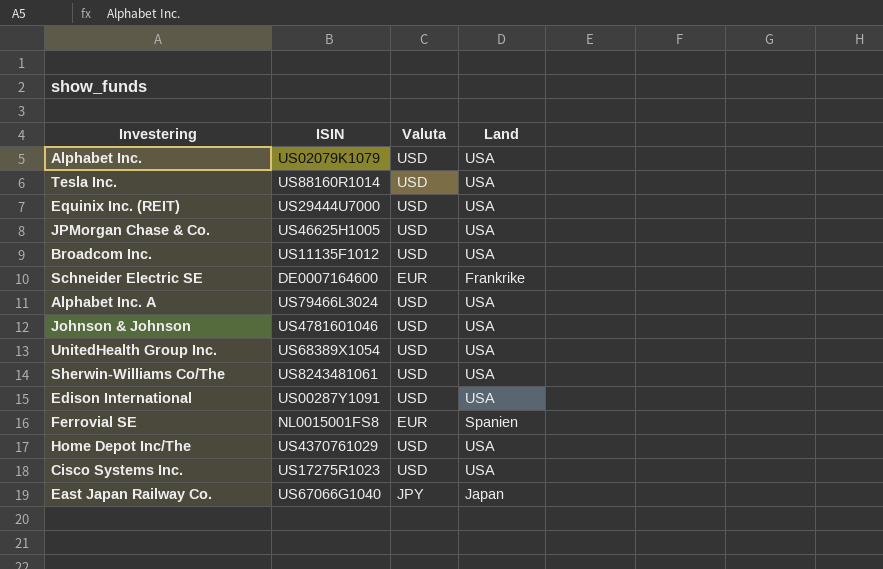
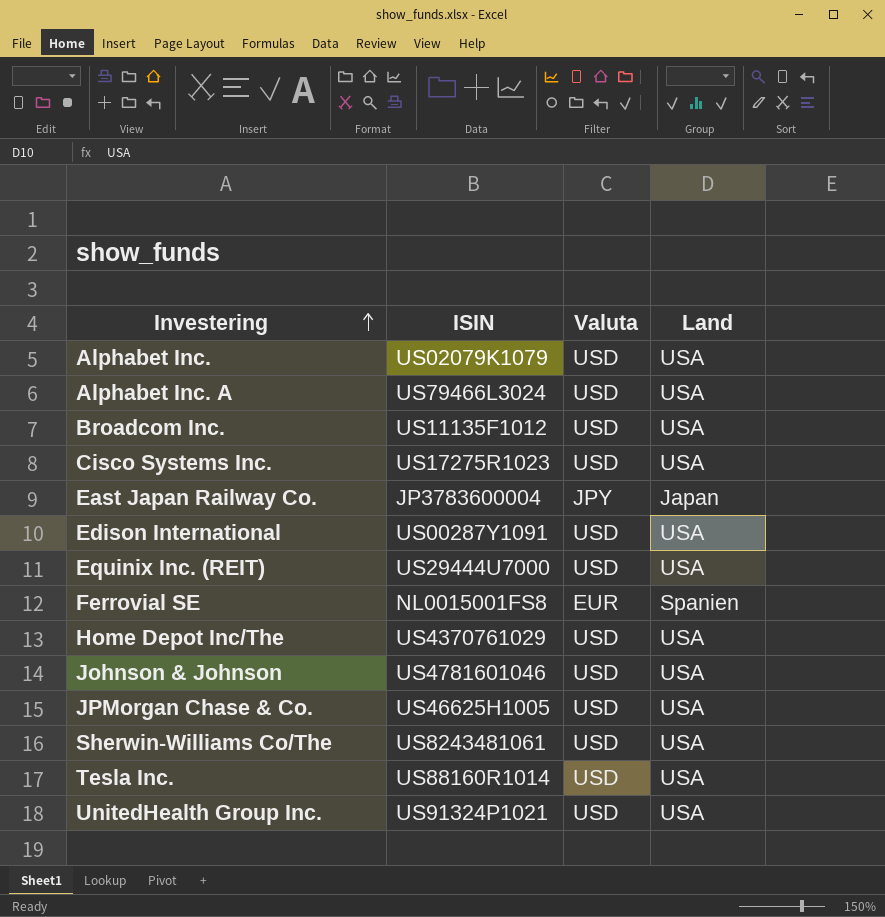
row order: none -> Investering ascending
row Schneider Electric SE: DE0007164600 | EUR | Frankrike -> none
East Japan Railway Co. | ISIN: US67066G1040 -> JP3783600004
UnitedHealth Group Inc. | ISIN: US68389X1054 -> US91324P1021

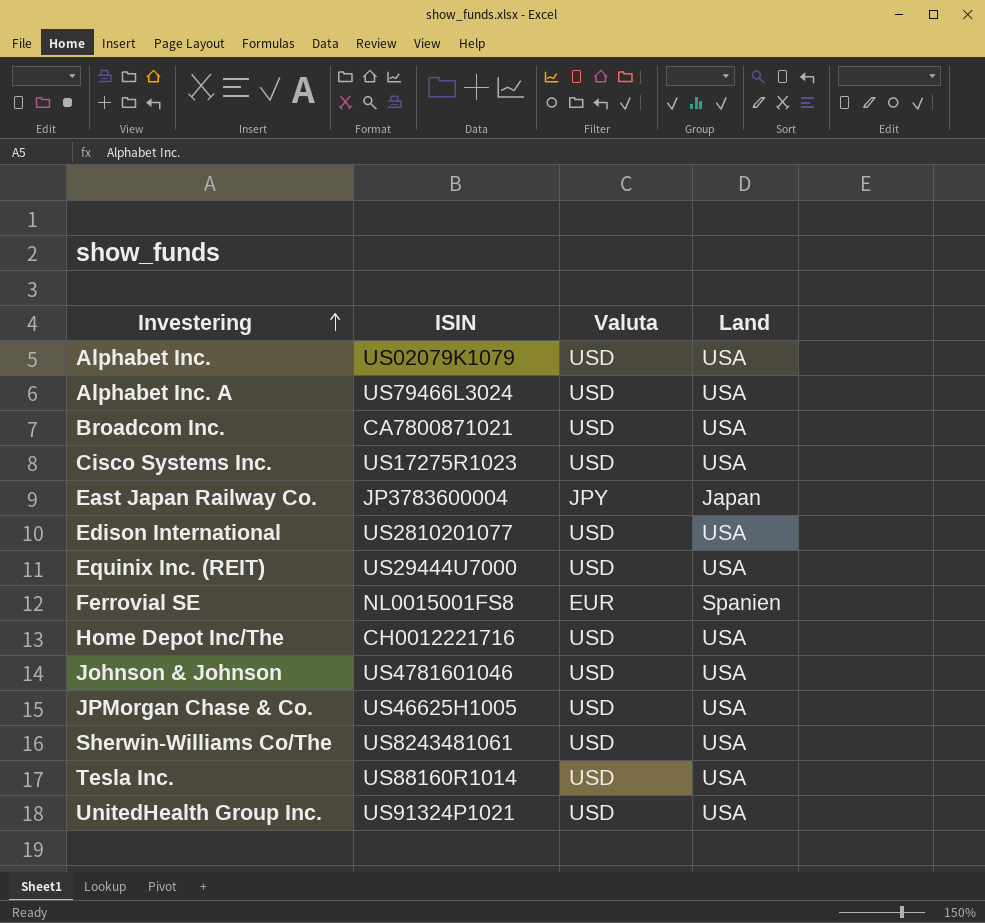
Broadcom Inc. | ISIN: US11135F1012 -> CA7800871021
Edison International | ISIN: US00287Y1091 -> US2810201077
Home Depot Inc/The | ISIN: US4370761029 -> CH0012221716

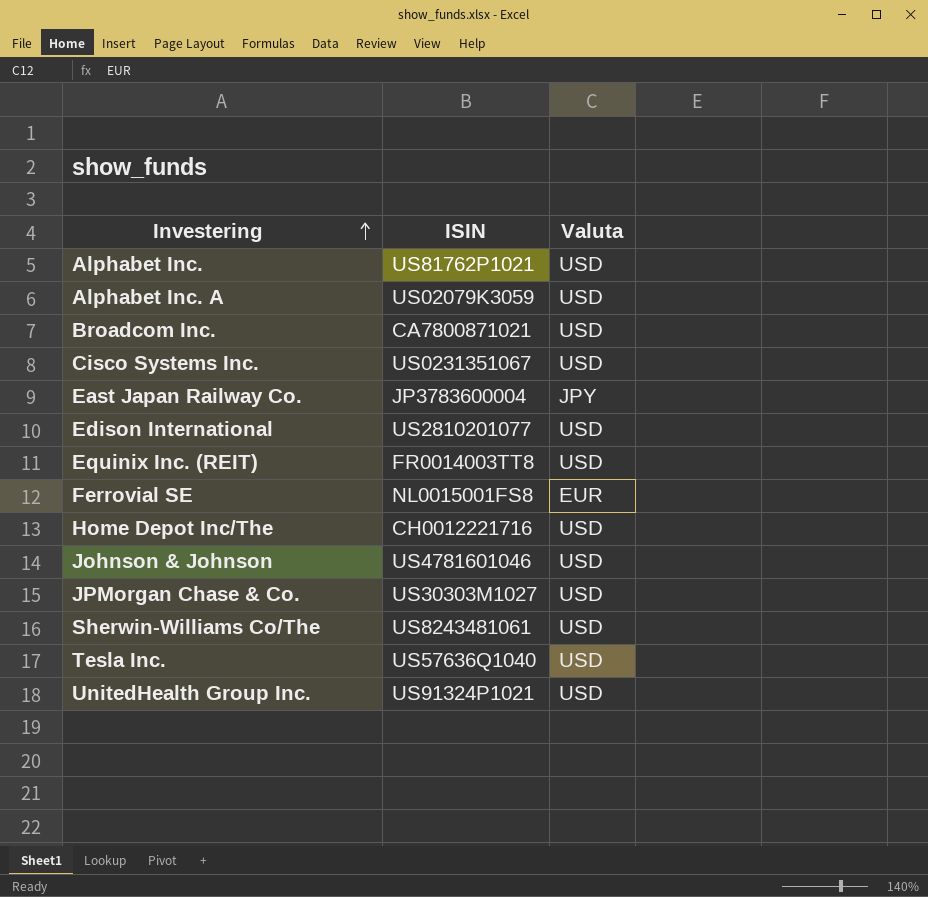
column Land | position: 4 -> none
Alphabet Inc. | ISIN: US02079K1079 -> US81762P1021
Alphabet Inc. A | ISIN: US79466L3024 -> US02079K3059
Cisco Systems Inc. | ISIN: US17275R1023 -> US0231351067
Equinix Inc. (REIT) | ISIN: US29444U7000 -> FR0014003TT8
JPMorgan Chase & Co. | ISIN: US46625H1005 -> US30303M1027
Tesla Inc. | ISIN: US88160R1014 -> US57636Q1040

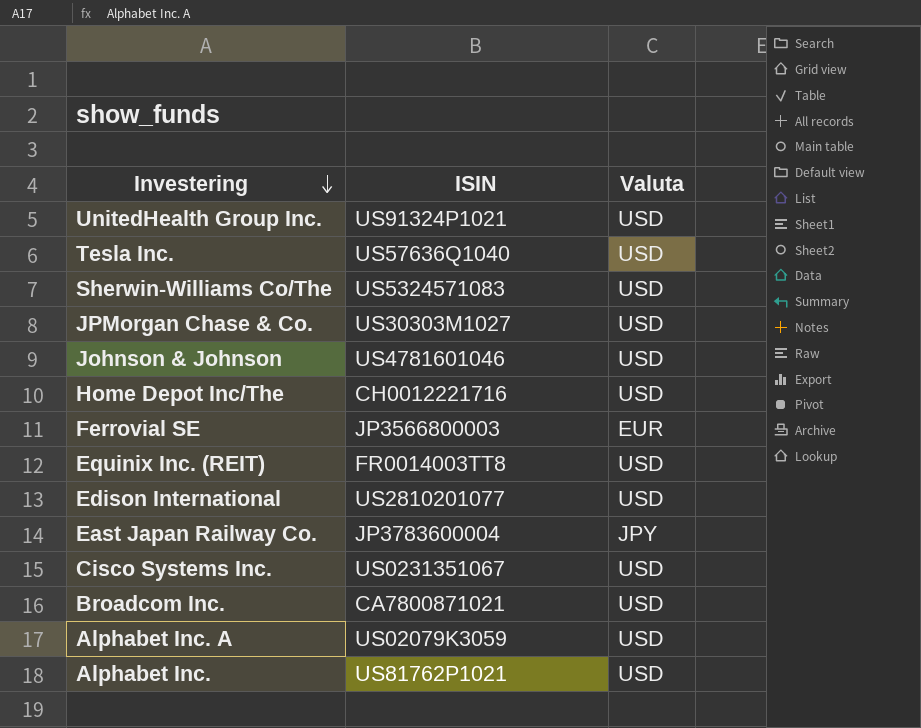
row order: Investering ascending -> Investering descending
Sherwin-Williams Co/The | ISIN: US8243481061 -> US5324571083
Ferrovial SE | ISIN: NL0015001FS8 -> JP3566800003

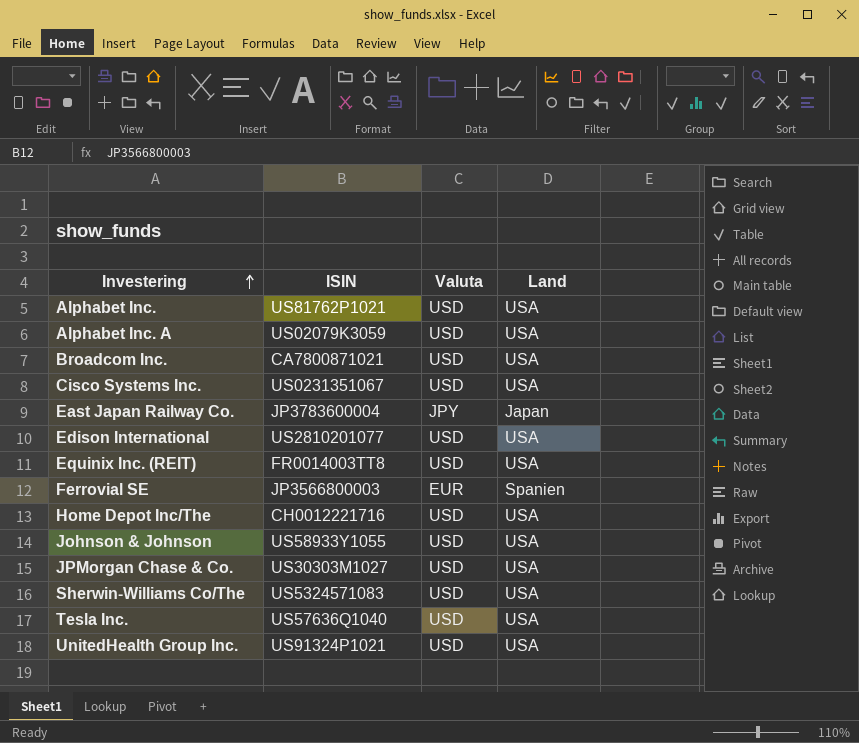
row order: Investering descending -> Investering ascending
column Land | position: none -> 4
Johnson & Johnson | ISIN: US4781601046 -> US58933Y1055

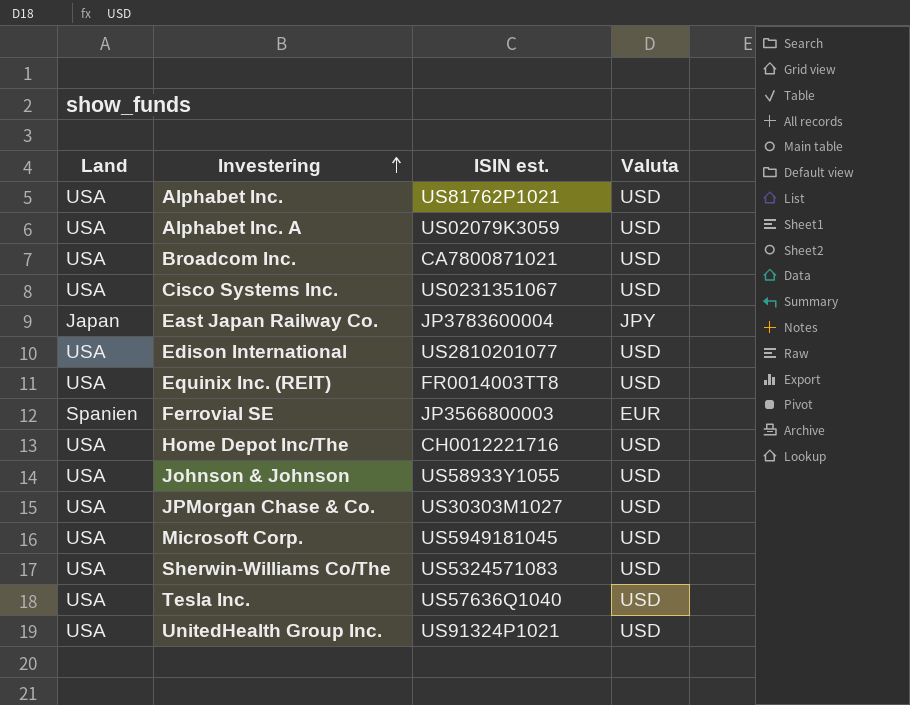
column Land | position: 4 -> 1
column name: ISIN -> ISIN est.
row Microsoft Corp.: none -> USA | US5949181045 | USD

